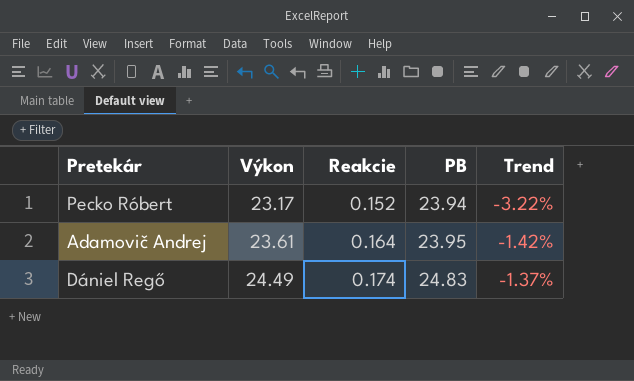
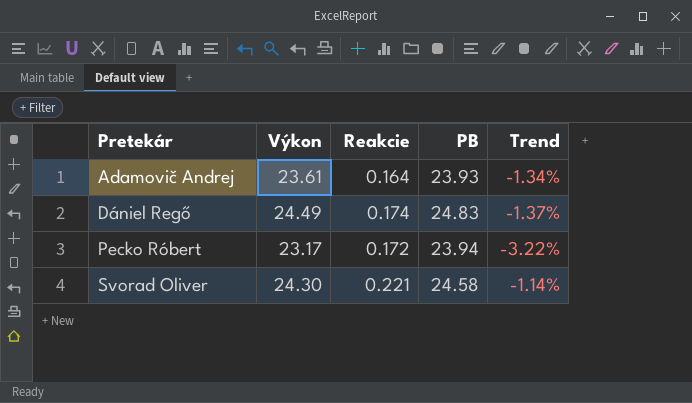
row order: Výkon ascending -> Pretekár ascending
Adamovič Andrej | PB: 23.95 -> 23.93
Adamovič Andrej | Trend: -1.42% -> -1.34%
Pecko Róbert | Reakcie: 0.152 -> 0.172
row Svorad Oliver: none -> 24.30 | 0.221 | 24.58 | -1.14%

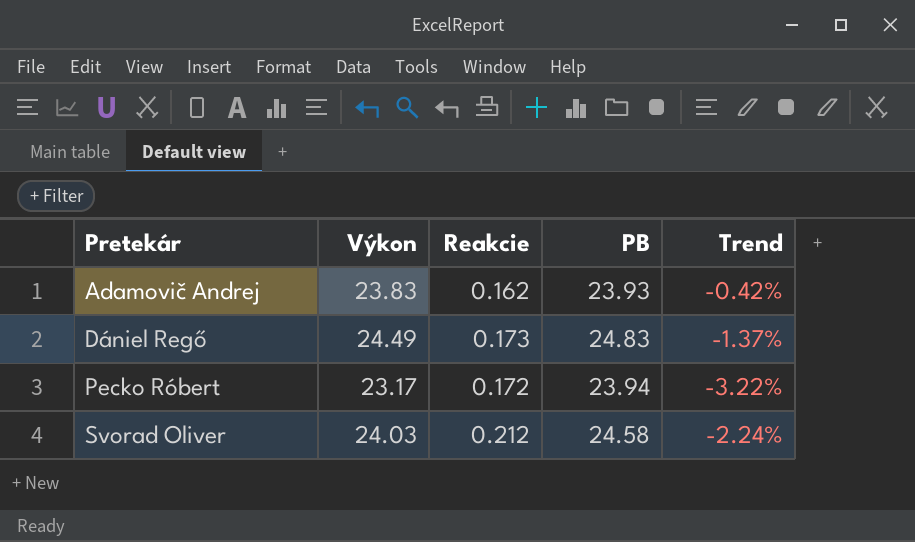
Adamovič Andrej | Výkon: 23.61 -> 23.83
Adamovič Andrej | Reakcie: 0.164 -> 0.162
Adamovič Andrej | Trend: -1.34% -> -0.42%
Dániel Regő | Reakcie: 0.174 -> 0.173
Svorad Oliver | Výkon: 24.30 -> 24.03
Svorad Oliver | Reakcie: 0.221 -> 0.212
Svorad Oliver | Trend: -1.14% -> -2.24%

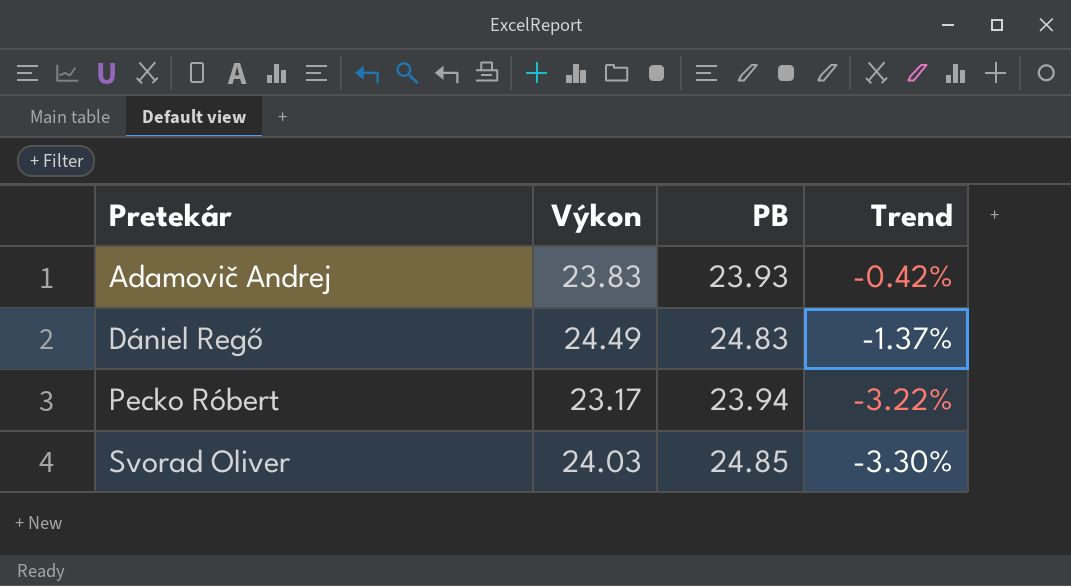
column Reakcie | position: 3 -> none
Svorad Oliver | PB: 24.58 -> 24.85
Svorad Oliver | Trend: -2.24% -> -3.30%

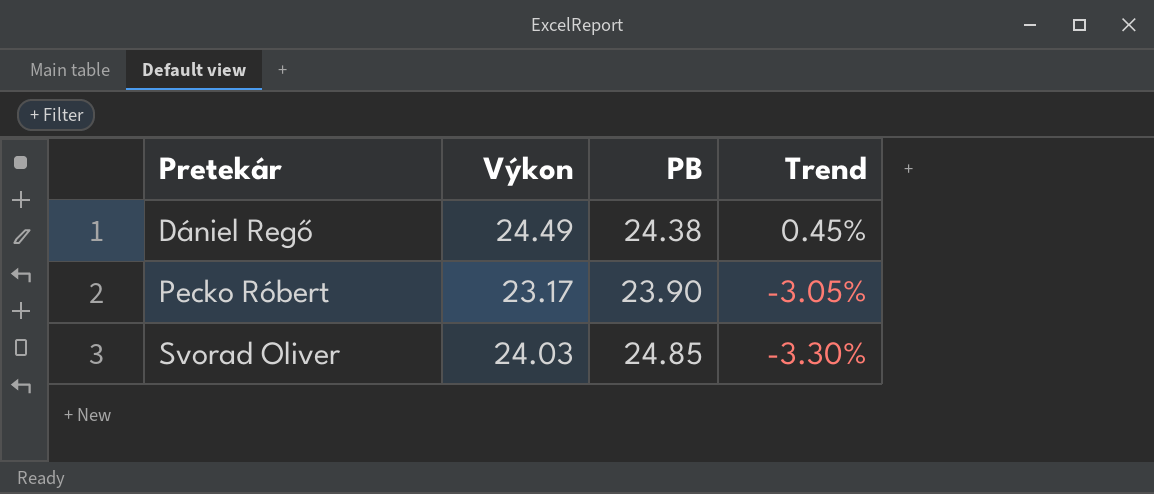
row Adamovič Andrej: 23.83 | 23.93 | -0.42% -> none
Dániel Regő | PB: 24.83 -> 24.38
Dániel Regő | Trend: -1.37% -> 0.45%
Pecko Róbert | PB: 23.94 -> 23.90
Pecko Róbert | Trend: -3.22% -> -3.05%

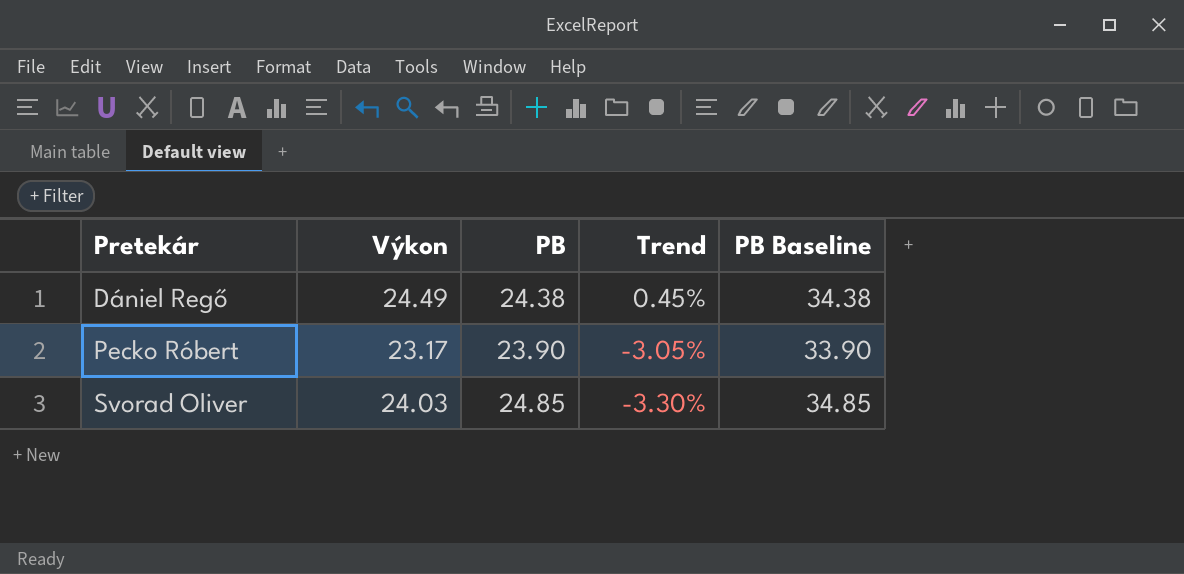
column PB Baseline | formula: none -> [PB] + 10

